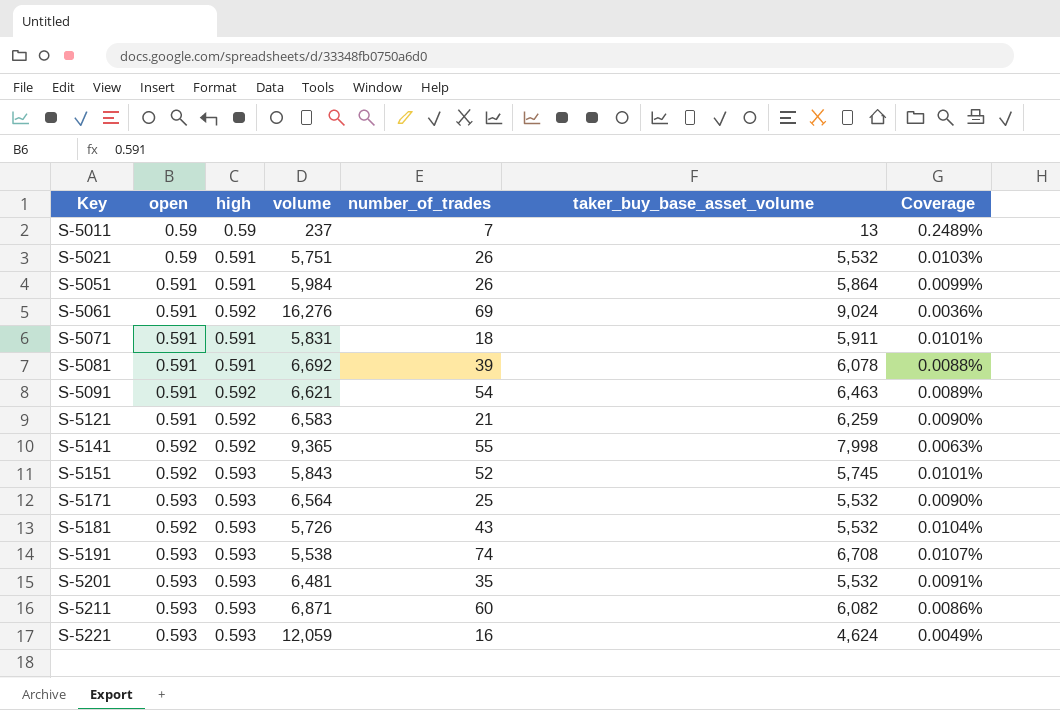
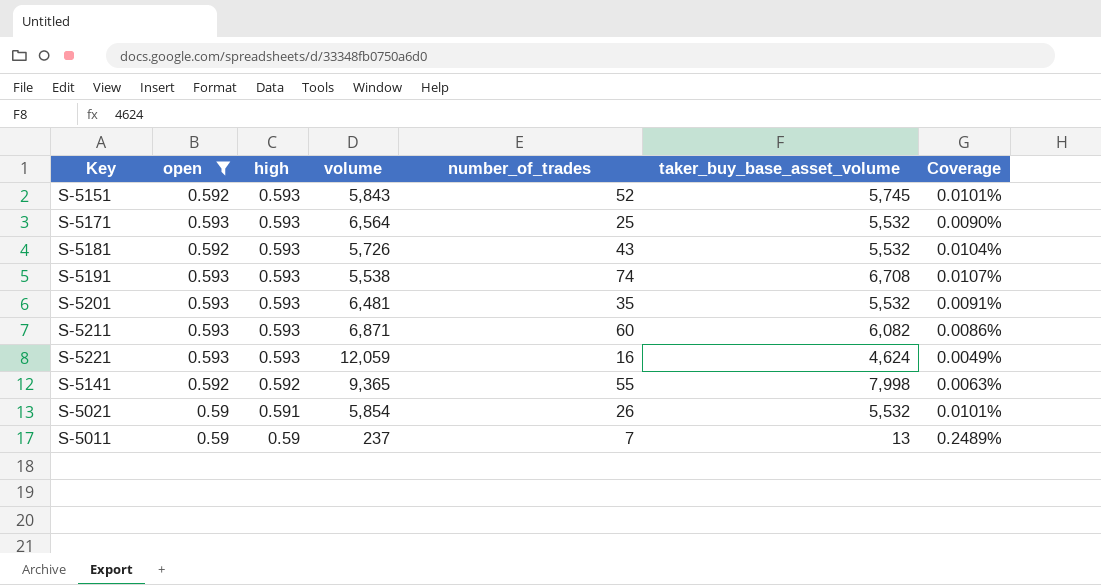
filter: none -> open != 0.591
row order: Key ascending -> high descending
S-5021 | volume: 5,751 -> 5,854
S-5021 | Coverage: 0.0103% -> 0.0101%

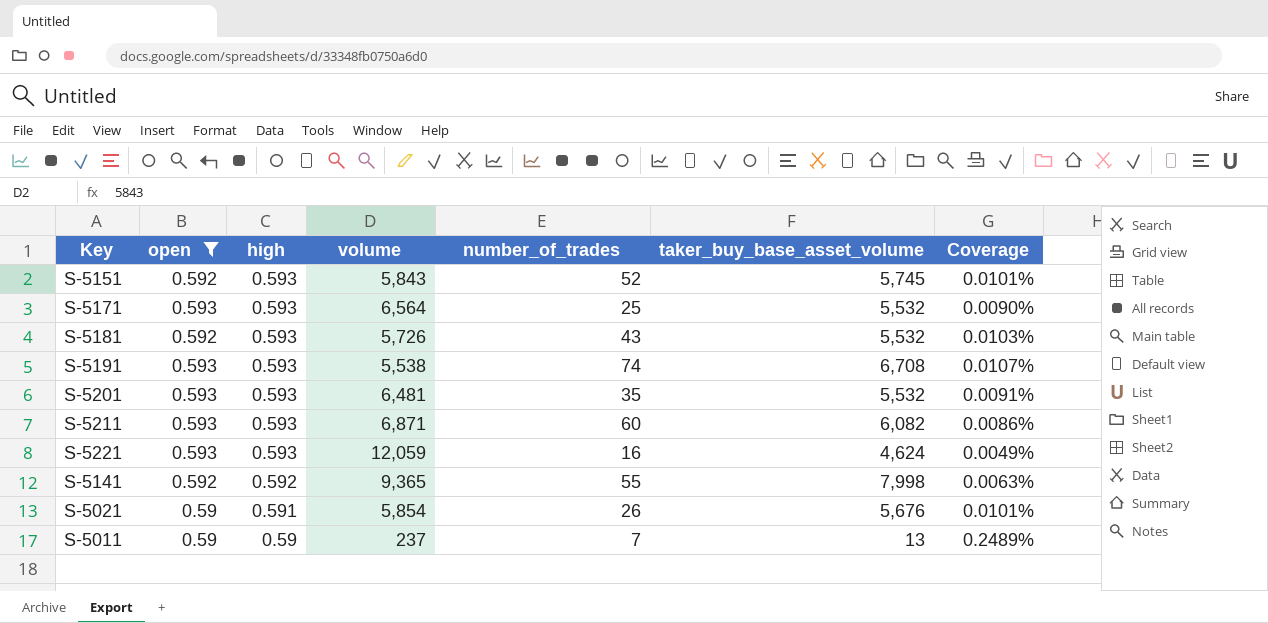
column Coverage | formula: [high] / [volume] -> [open] / [volume]
S-5021 | taker_buy_base_asset_volume: 5,532 -> 5,676

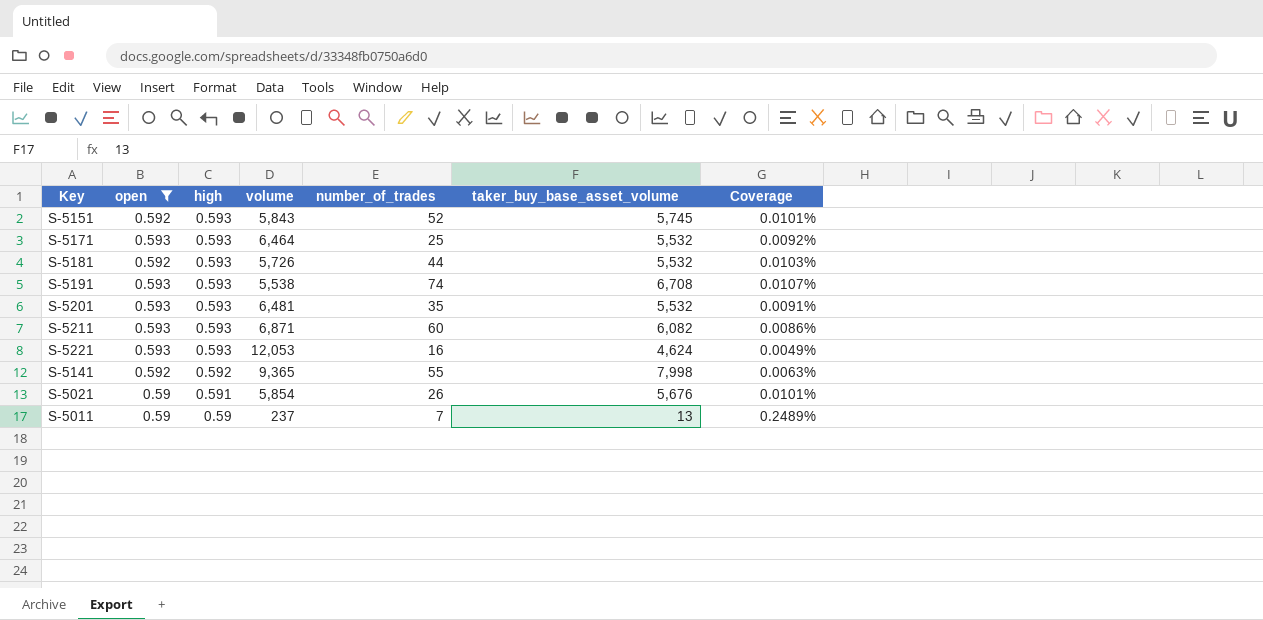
S-5171 | volume: 6,564 -> 6,464
S-5171 | Coverage: 0.0090% -> 0.0092%
S-5181 | number_of_trades: 43 -> 44
S-5221 | volume: 12,059 -> 12,053

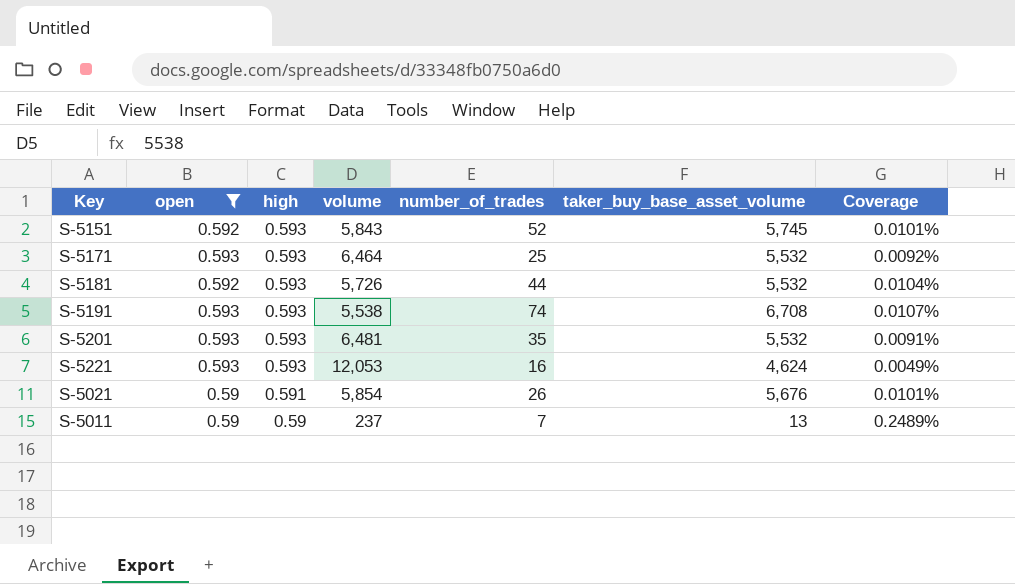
column Coverage | formula: [open] / [volume] -> [high] / [volume]
row S-5211: 0.593 | 0.593 | 6,871 | 60 | 6,082 | 0.0086% -> none
row S-5141: 0.592 | 0.592 | 9,365 | 55 | 7,998 | 0.0063% -> none

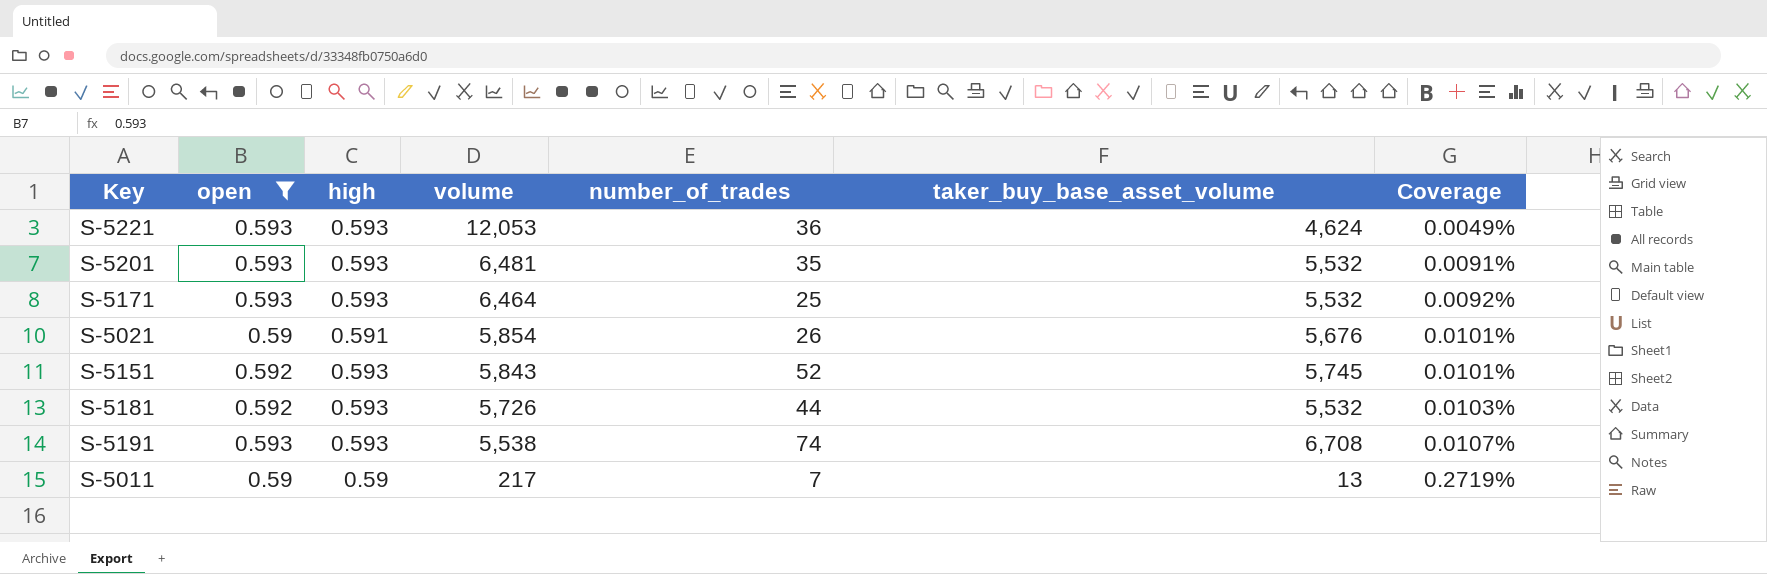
row order: high descending -> volume descending
column Coverage | formula: [high] / [volume] -> [open] / [volume]
S-5221 | number_of_trades: 16 -> 36
S-5011 | volume: 237 -> 217

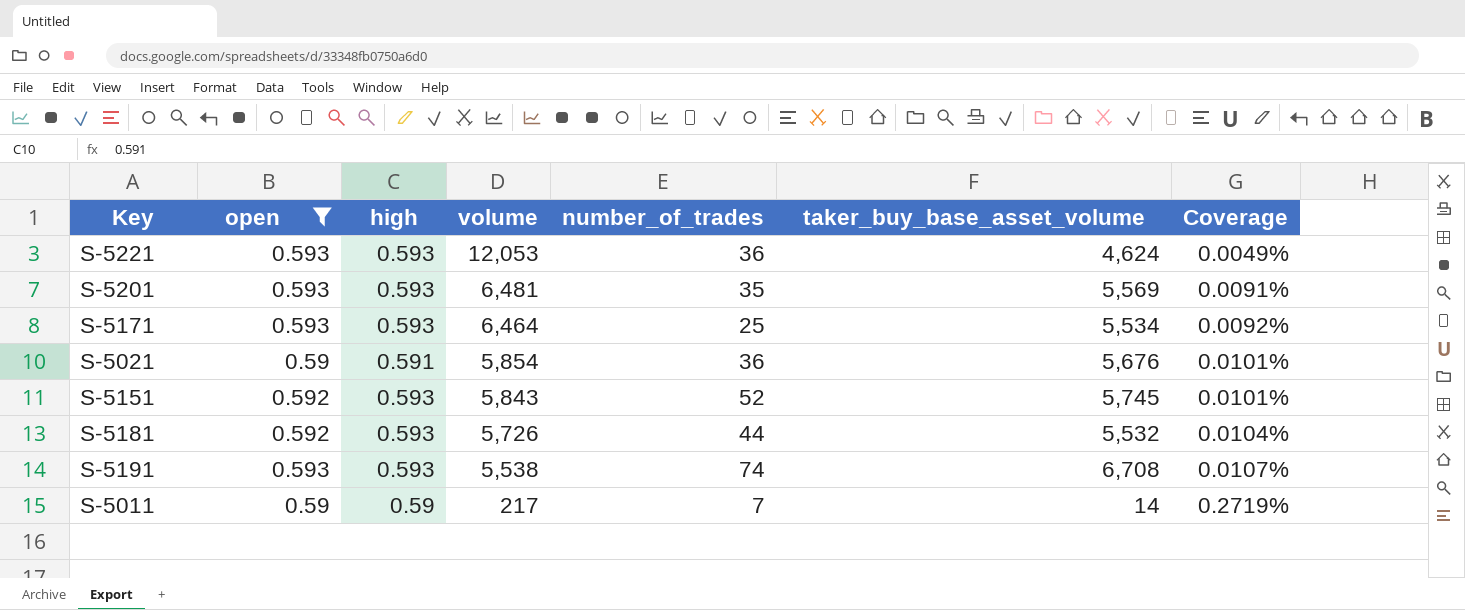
column Coverage | formula: [open] / [volume] -> [high] / [volume]
S-5201 | taker_buy_base_asset_volume: 5,532 -> 5,569
S-5171 | taker_buy_base_asset_volume: 5,532 -> 5,534
S-5021 | number_of_trades: 26 -> 36
S-5011 | taker_buy_base_asset_volume: 13 -> 14

